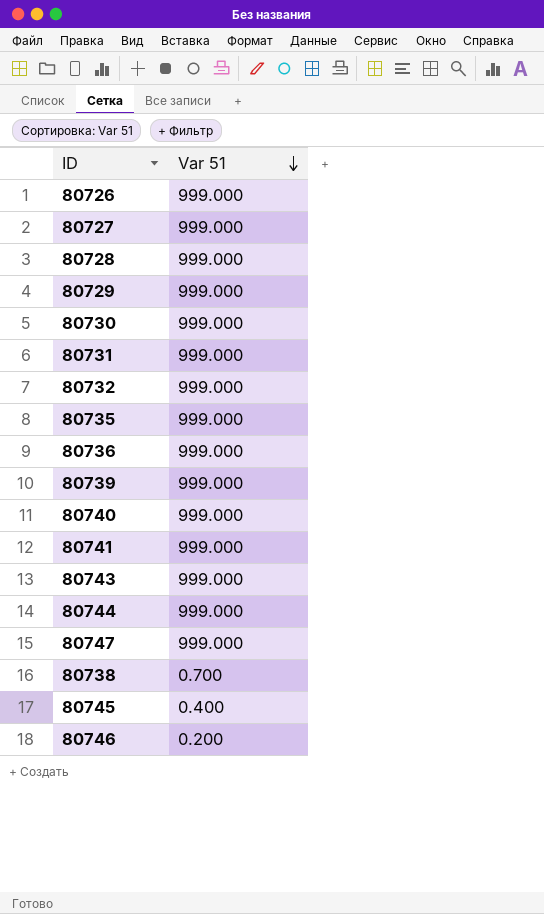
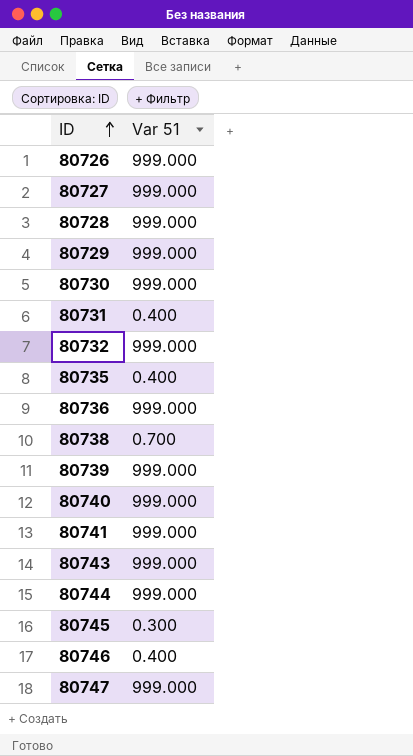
row order: Var 51 descending -> ID ascending
80731 | Var 51: 999.000 -> 0.400
80735 | Var 51: 999.000 -> 0.400
80745 | Var 51: 0.400 -> 0.300
80746 | Var 51: 0.200 -> 0.400

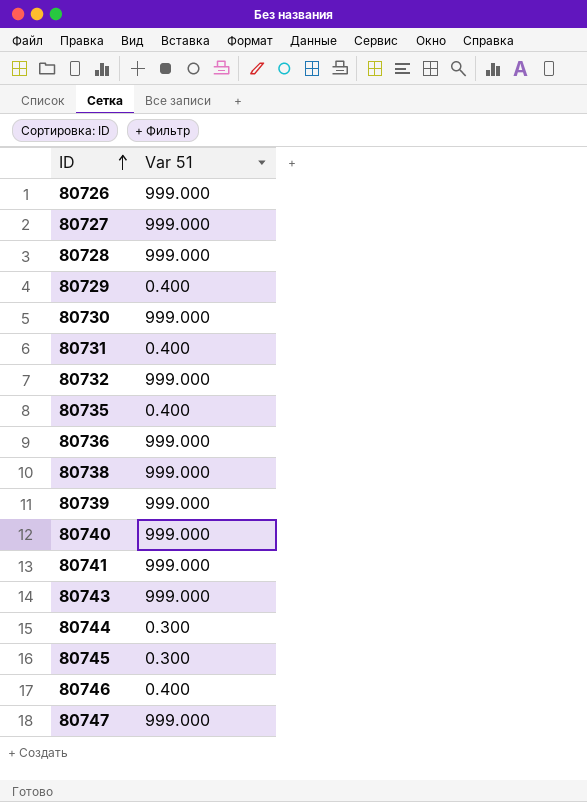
80729 | Var 51: 999.000 -> 0.400
80738 | Var 51: 0.700 -> 999.000
80744 | Var 51: 999.000 -> 0.300

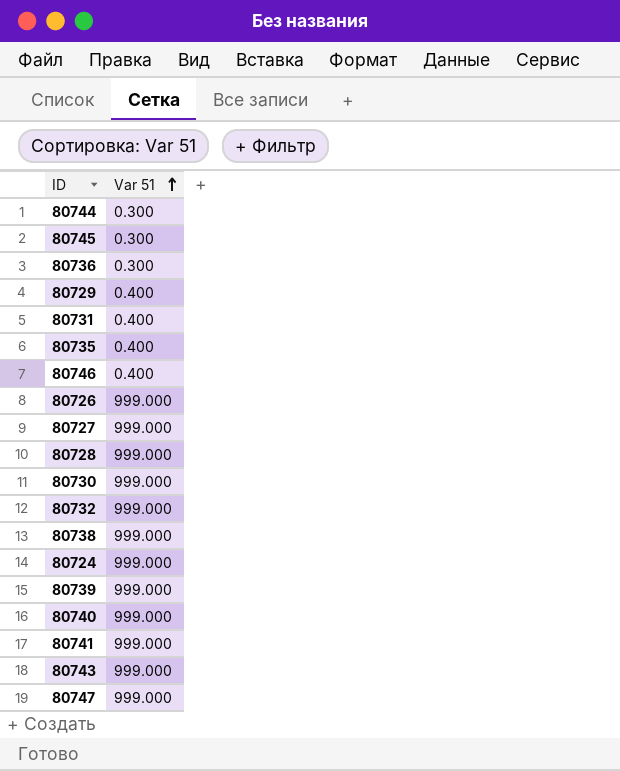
row order: ID ascending -> Var 51 ascending
80736 | Var 51: 999.000 -> 0.300
row 80724: none -> 999.000

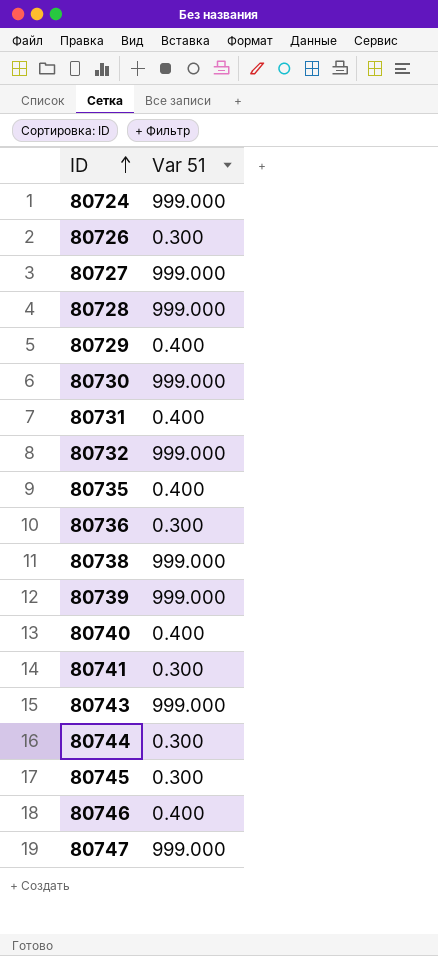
row order: Var 51 ascending -> ID ascending
80726 | Var 51: 999.000 -> 0.300
80740 | Var 51: 999.000 -> 0.400
80741 | Var 51: 999.000 -> 0.300

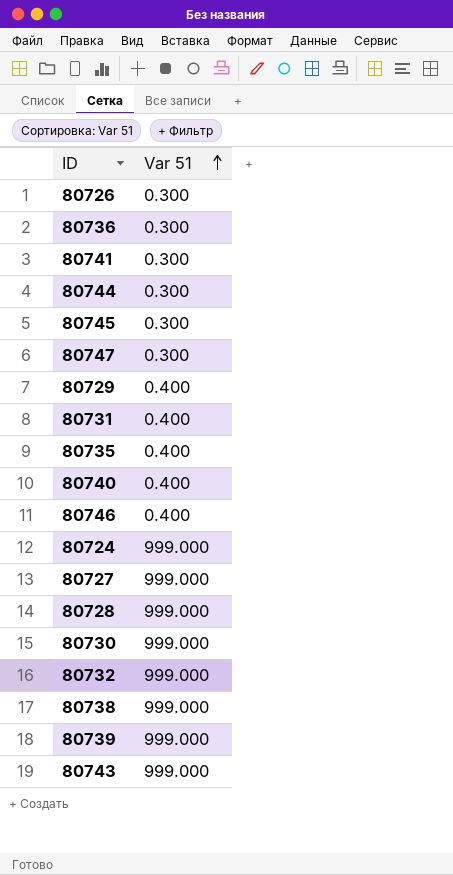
row order: ID ascending -> Var 51 ascending
80747 | Var 51: 999.000 -> 0.300

